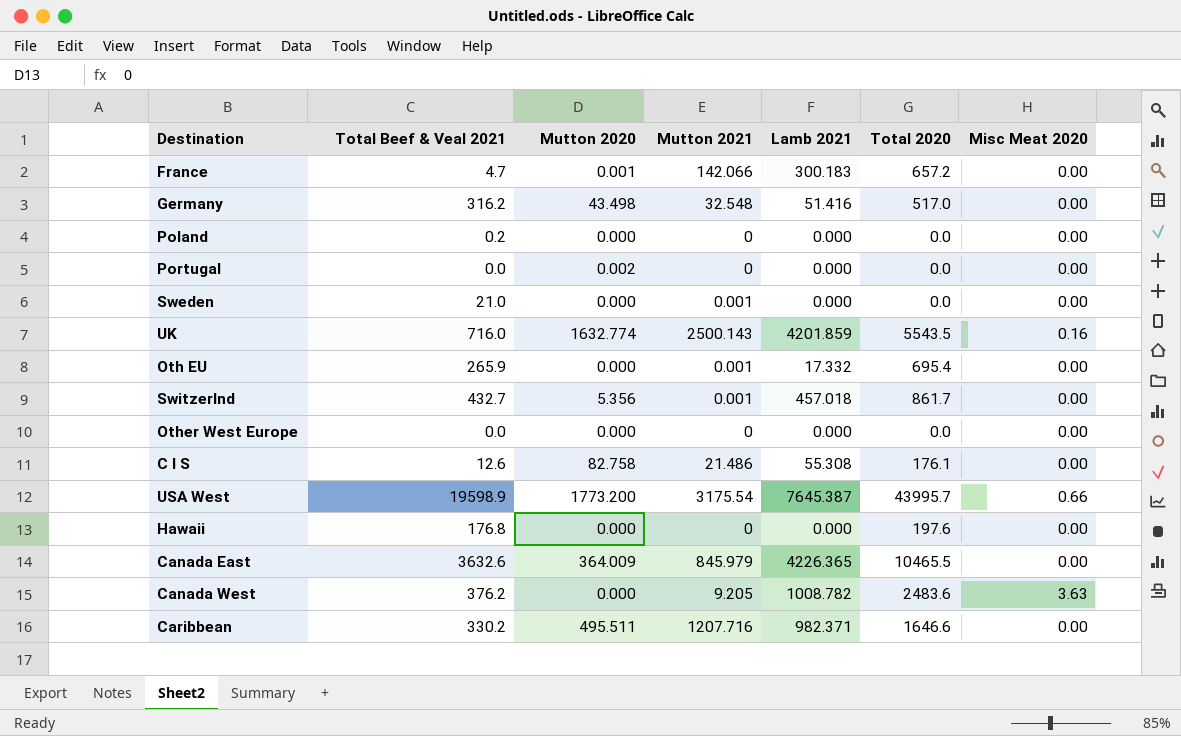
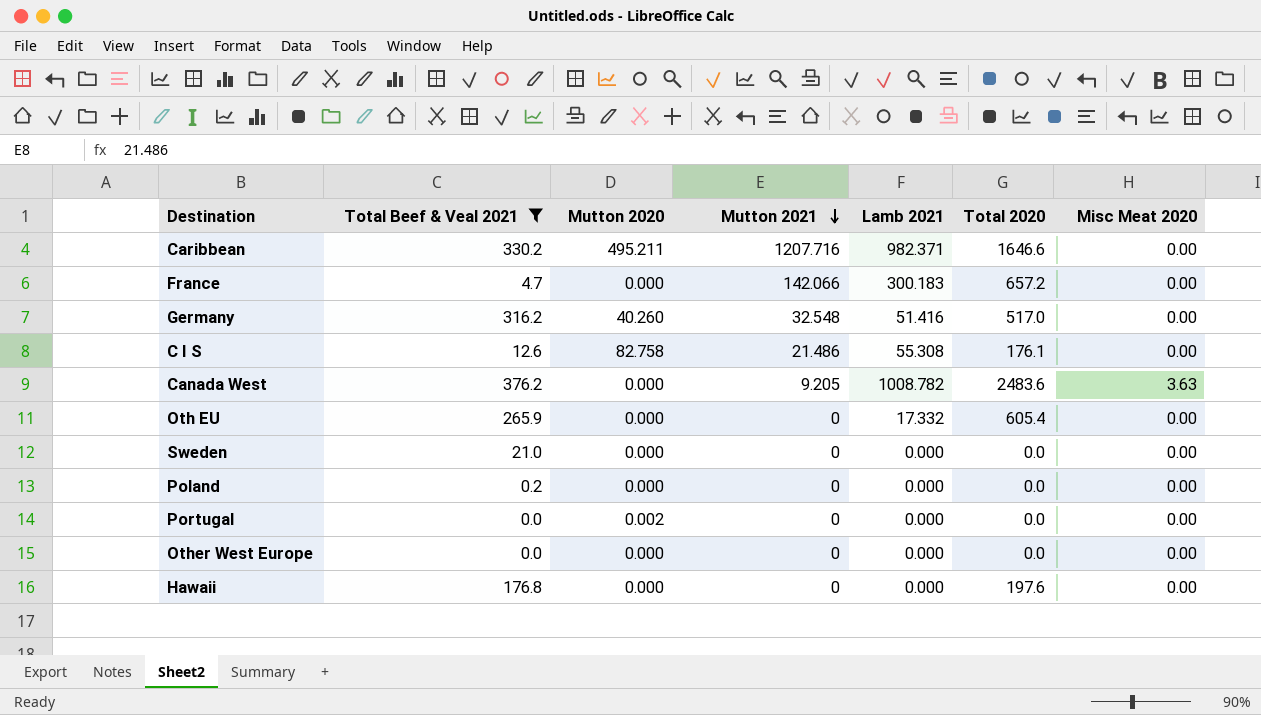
filter: none -> Total Beef & Veal 2021 <= 376.2
row order: none -> Mutton 2021 descending
Caribbean | Mutton 2020: 495.511 -> 495.211
France | Mutton 2020: 0.001 -> 0.000
Germany | Mutton 2020: 43.498 -> 40.260
Oth EU | Mutton 2021: 0.001 -> 0
Oth EU | Total 2020: 695.4 -> 605.4
Sweden | Mutton 2021: 0.001 -> 0

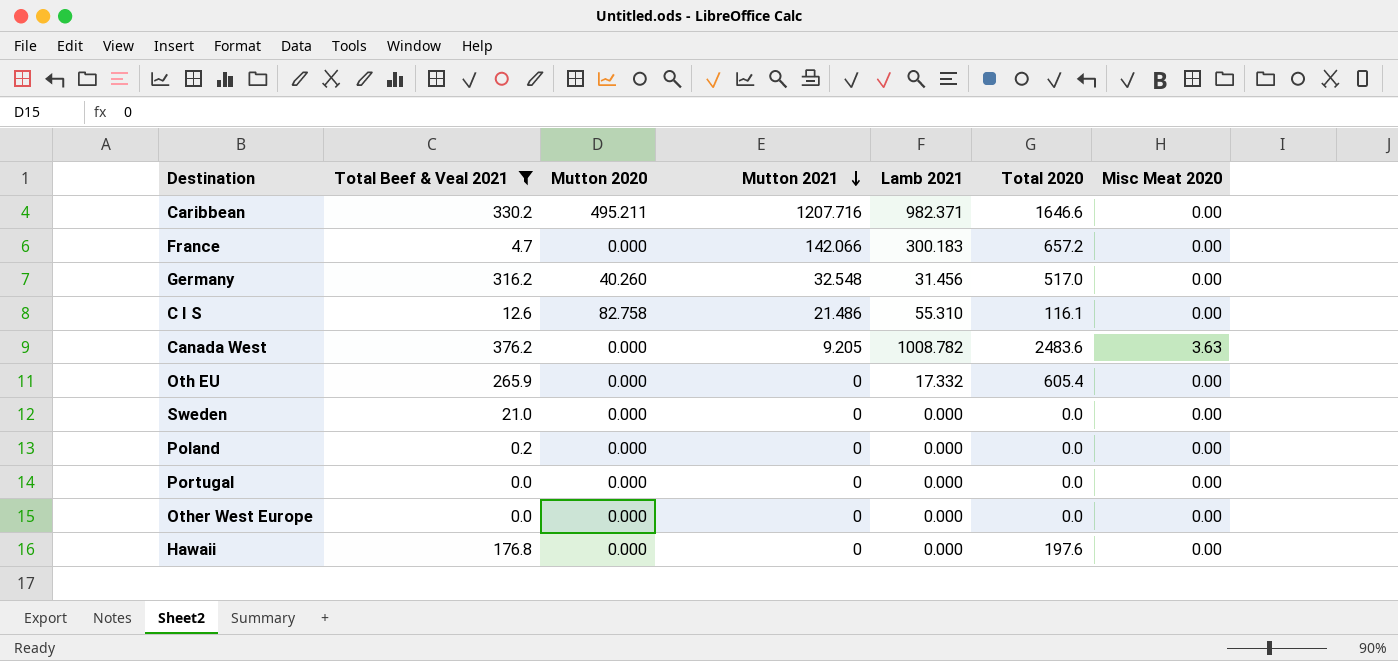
Germany | Lamb 2021: 51.416 -> 31.456
C I S | Lamb 2021: 55.308 -> 55.310
C I S | Total 2020: 176.1 -> 116.1
Portugal | Mutton 2020: 0.002 -> 0.000

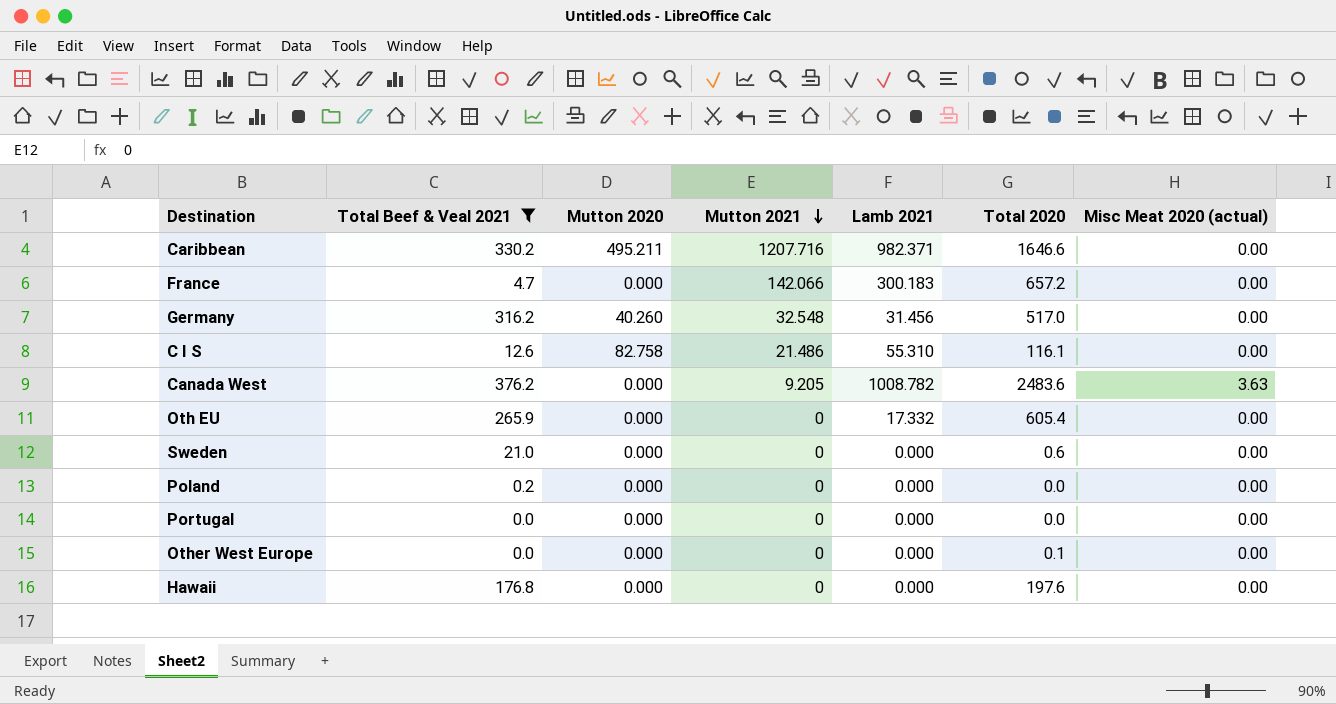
column name: Misc Meat 2020 -> Misc Meat 2020 (actual)
Sweden | Total 2020: 0.0 -> 0.6
Other West Europe | Total 2020: 0.0 -> 0.1

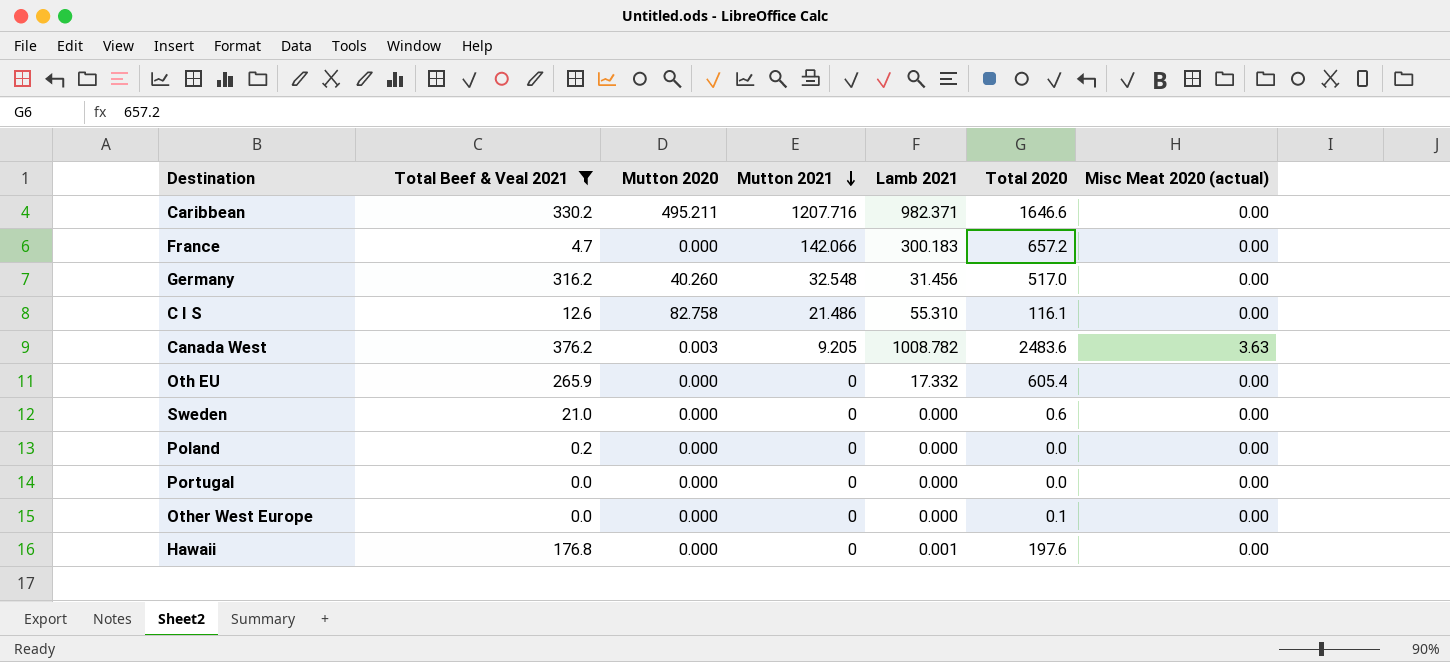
Canada West | Mutton 2020: 0.000 -> 0.003
Hawaii | Lamb 2021: 0.000 -> 0.001

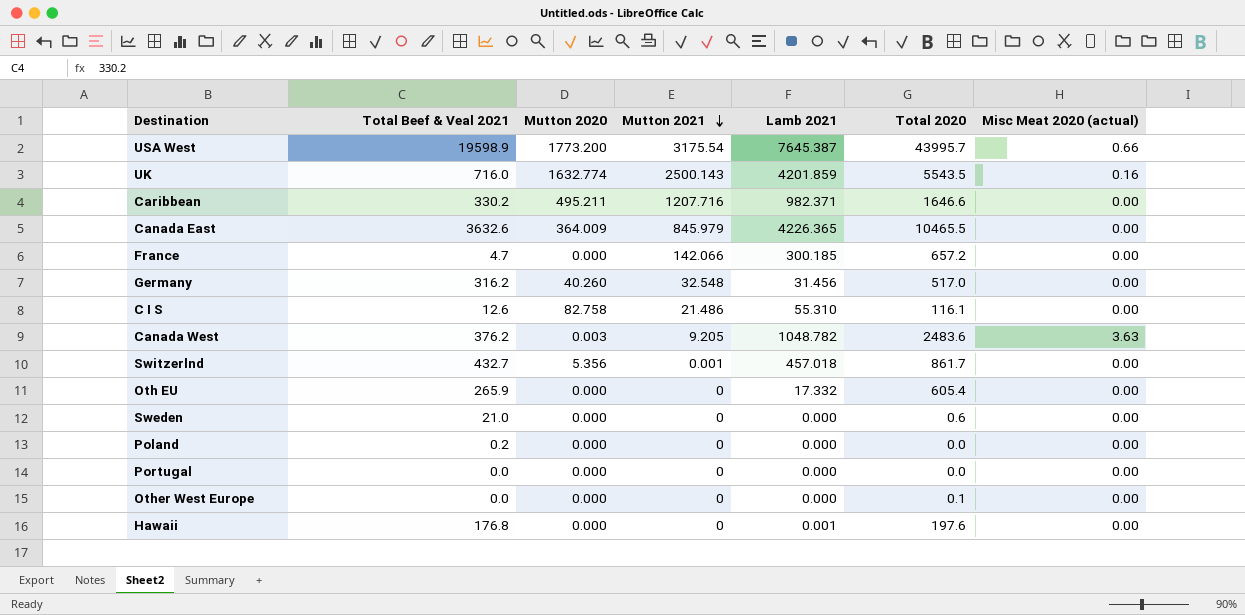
filter: Total Beef & Veal 2021 <= 376.2 -> none
France | Lamb 2021: 300.183 -> 300.185
Canada West | Lamb 2021: 1008.782 -> 1048.782

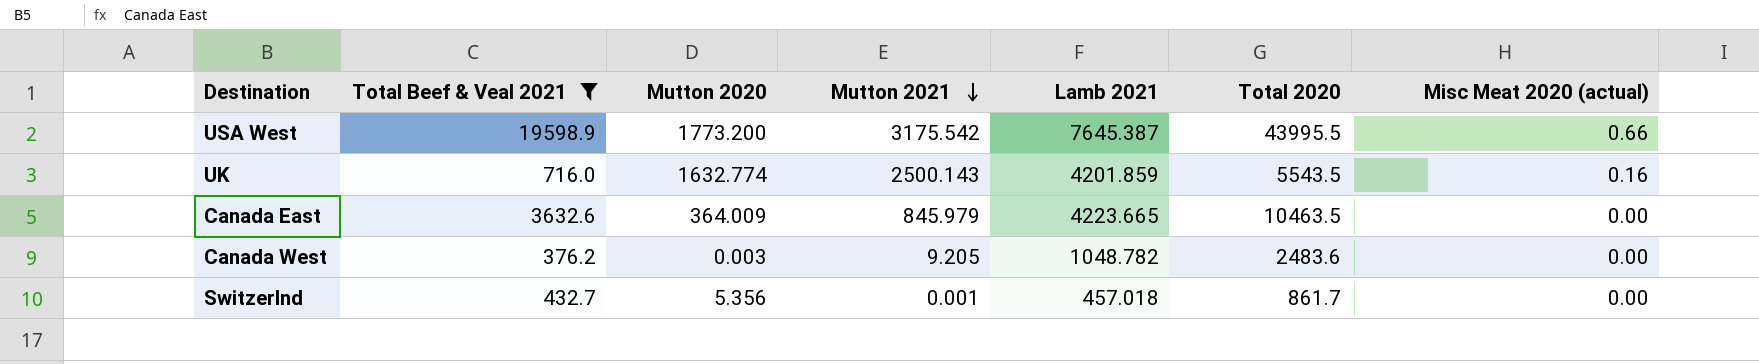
filter: none -> Total Beef & Veal 2021 >= 376.2
USA West | Mutton 2021: 3175.54 -> 3175.542
USA West | Total 2020: 43995.7 -> 43995.5
Canada East | Lamb 2021: 4226.365 -> 4223.665
Canada East | Total 2020: 10465.5 -> 10463.5
Canada West | Misc Meat 2020 (actual): 3.63 -> 0.00

